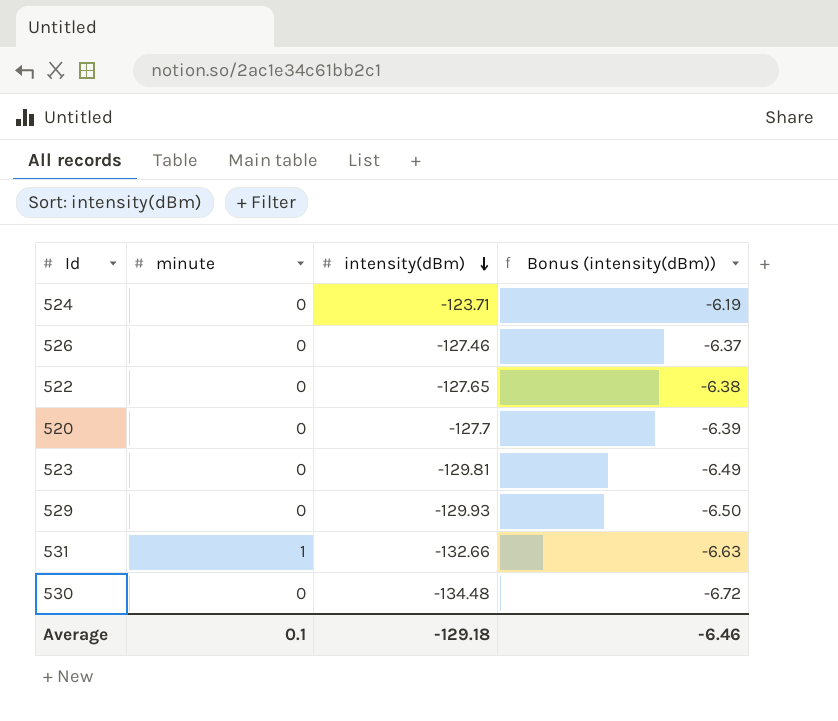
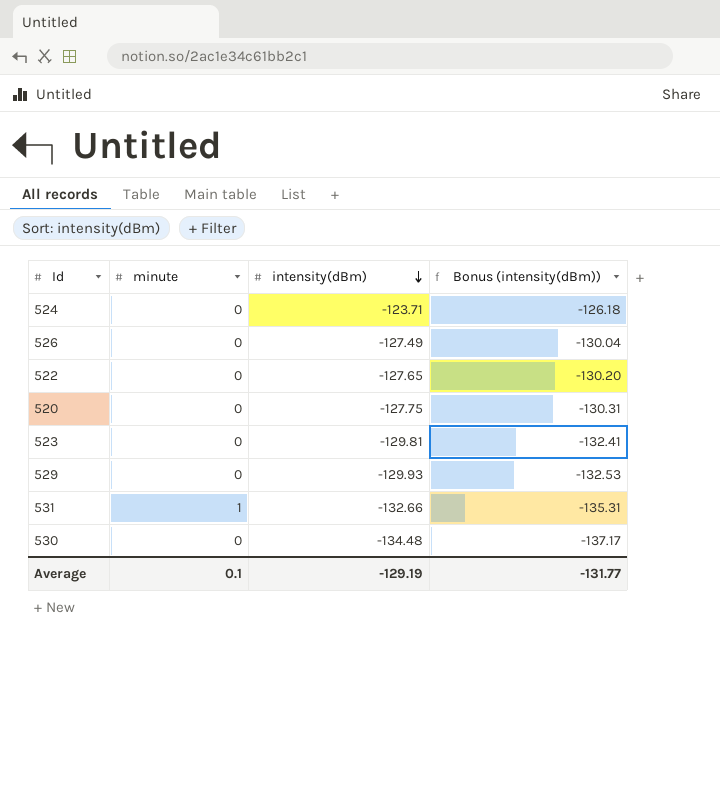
column Bonus (intensity(dBm)) | formula: [intensity(dBm)] * 0.05 -> [intensity(dBm)] * 1.02
526 | intensity(dBm): -127.46 -> -127.49
520 | intensity(dBm): -127.7 -> -127.75
Average | intensity(dBm): -129.18 -> -129.19
Average | Bonus (intensity(dBm)): -6.46 -> -131.77

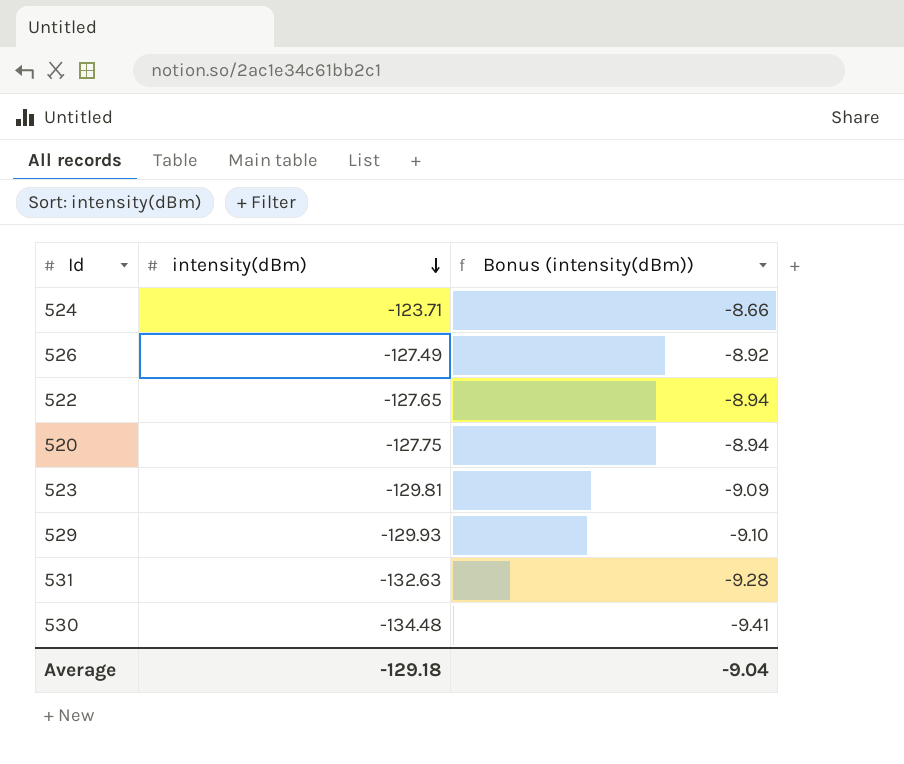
column minute | position: 2 -> none
column Bonus (intensity(dBm)) | formula: [intensity(dBm)] * 1.02 -> [intensity(dBm)] * 0.07
531 | intensity(dBm): -132.66 -> -132.63
Average | intensity(dBm): -129.19 -> -129.18
Average | Bonus (intensity(dBm)): -131.77 -> -9.04

